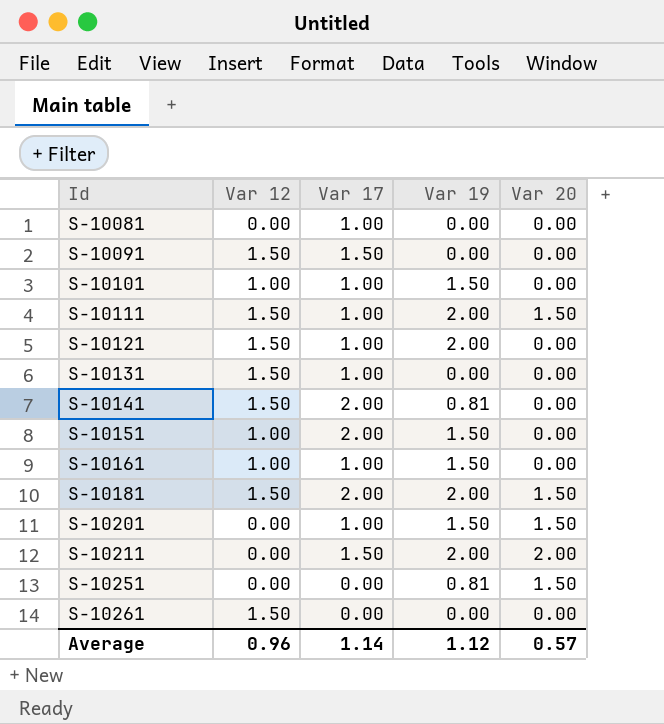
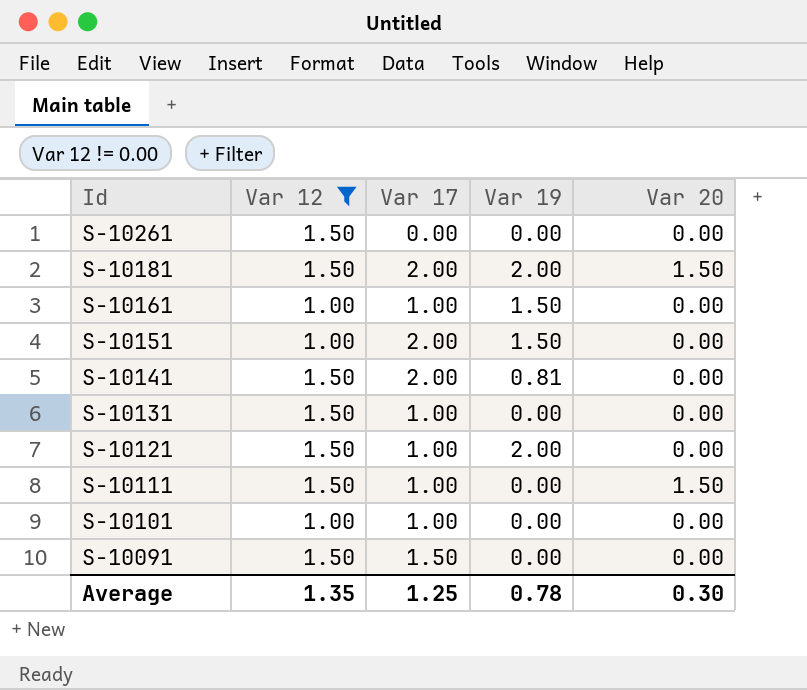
filter: none -> Var 12 != 0.00
row order: Id ascending -> Id descending
S-10111 | Var 19: 2.00 -> 0.00
S-10101 | Var 19: 1.50 -> 0.00
Average | Var 12: 0.96 -> 1.35
Average | Var 17: 1.14 -> 1.25
Average | Var 19: 1.12 -> 0.78
Average | Var 20: 0.57 -> 0.30

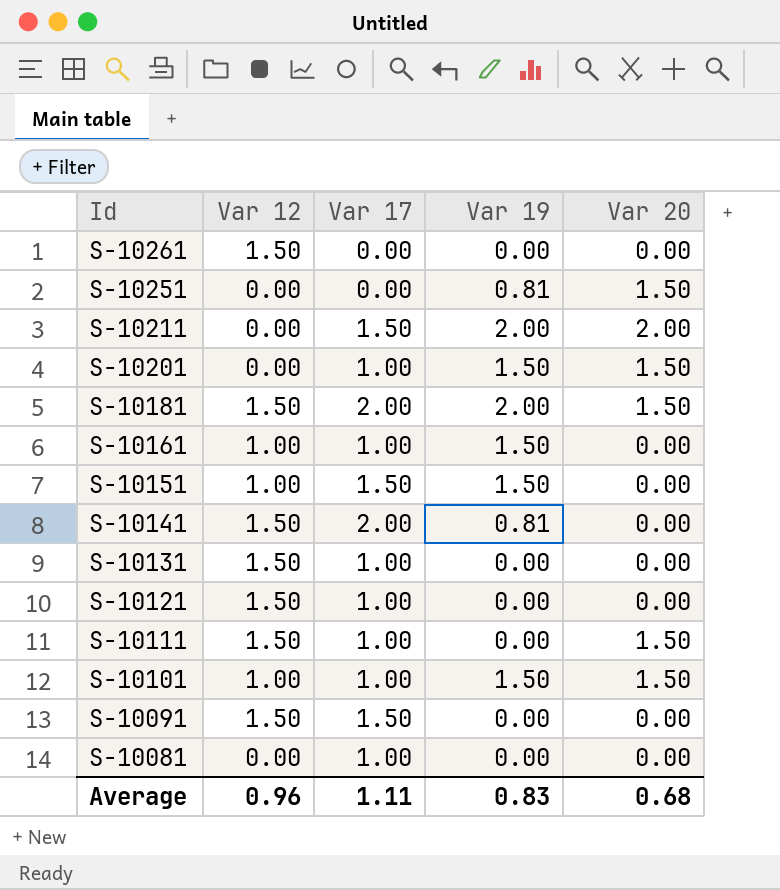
filter: Var 12 != 0.00 -> none
S-10151 | Var 17: 2.00 -> 1.50
S-10121 | Var 19: 2.00 -> 0.00
S-10101 | Var 19: 0.00 -> 1.50
S-10101 | Var 20: 0.00 -> 1.50
Average | Var 12: 1.35 -> 0.96
Average | Var 17: 1.25 -> 1.11
Average | Var 19: 0.78 -> 0.83
Average | Var 20: 0.30 -> 0.68

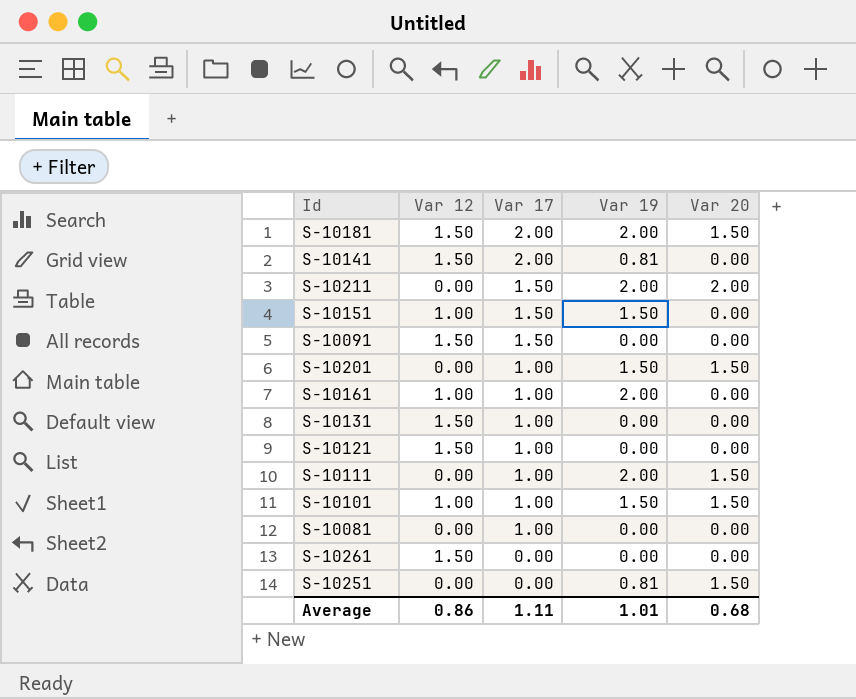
row order: Id descending -> Var 17 descending
S-10161 | Var 19: 1.50 -> 2.00
S-10111 | Var 12: 1.50 -> 0.00
S-10111 | Var 19: 0.00 -> 2.00
Average | Var 12: 0.96 -> 0.86
Average | Var 19: 0.83 -> 1.01

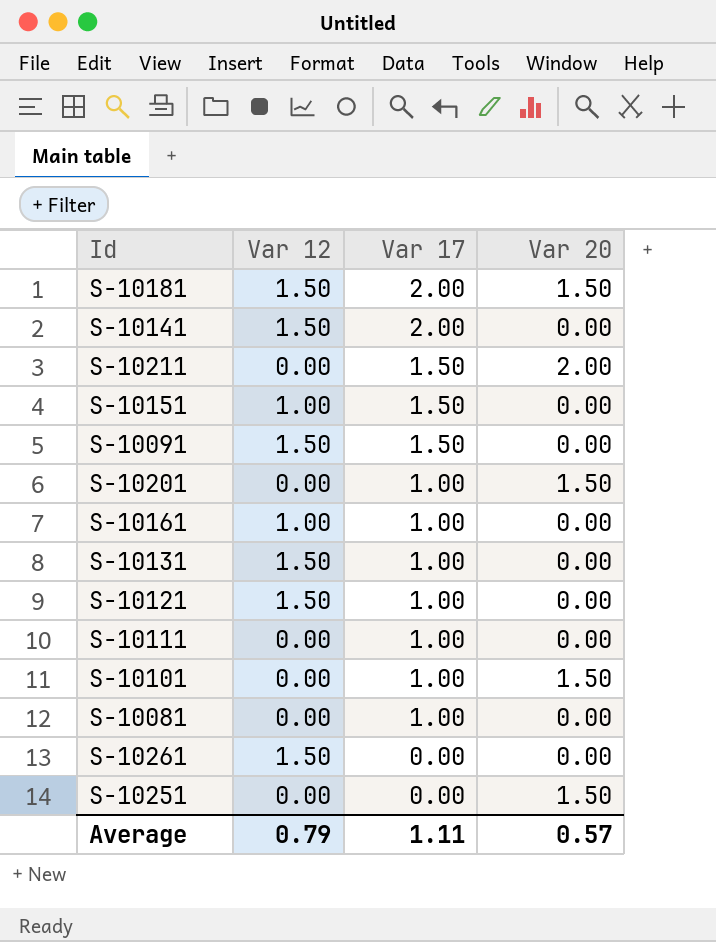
column Var 19 | position: 4 -> none
S-10111 | Var 20: 1.50 -> 0.00
S-10101 | Var 12: 1.00 -> 0.00
Average | Var 12: 0.86 -> 0.79
Average | Var 20: 0.68 -> 0.57

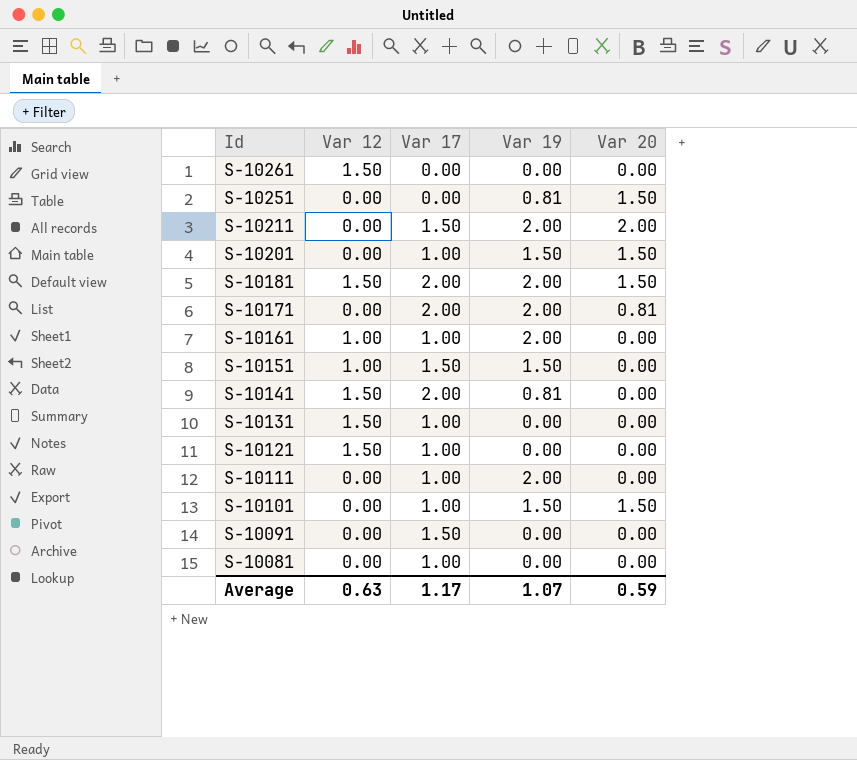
row order: Var 17 descending -> Id descending
column Var 19 | position: none -> 4
row S-10171: none -> 0.00 | 2.00 | 2.00 | 0.81
S-10091 | Var 12: 1.50 -> 0.00
Average | Var 12: 0.79 -> 0.63
Average | Var 17: 1.11 -> 1.17
Average | Var 20: 0.57 -> 0.59

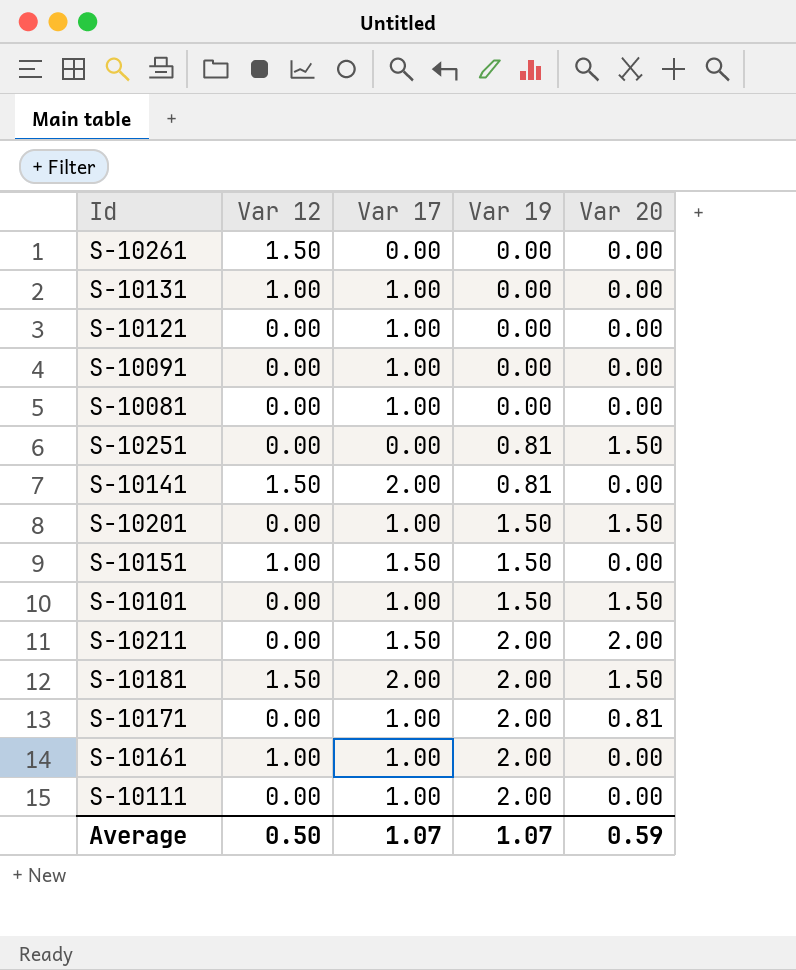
row order: Id descending -> Var 19 ascending
S-10131 | Var 12: 1.50 -> 1.00
S-10121 | Var 12: 1.50 -> 0.00
S-10091 | Var 17: 1.50 -> 1.00
S-10171 | Var 17: 2.00 -> 1.00
Average | Var 12: 0.63 -> 0.50
Average | Var 17: 1.17 -> 1.07

